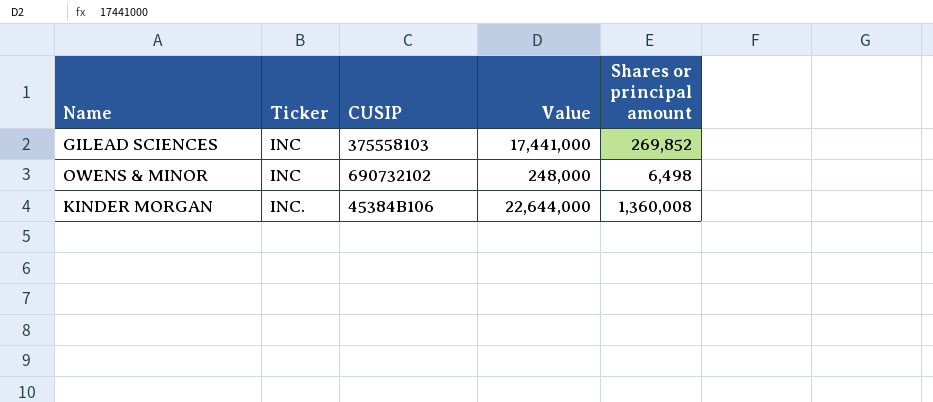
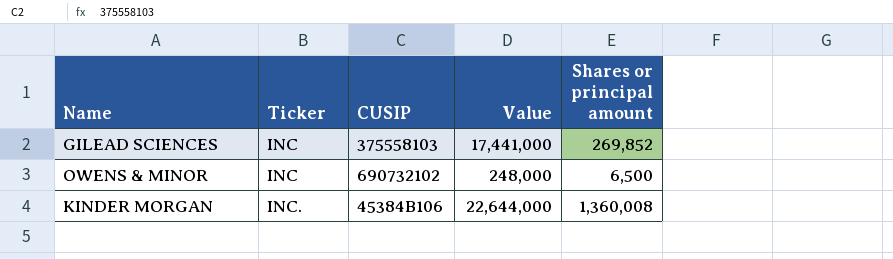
OWENS & MINOR | Shares or principal amount: 6,498 -> 6,500

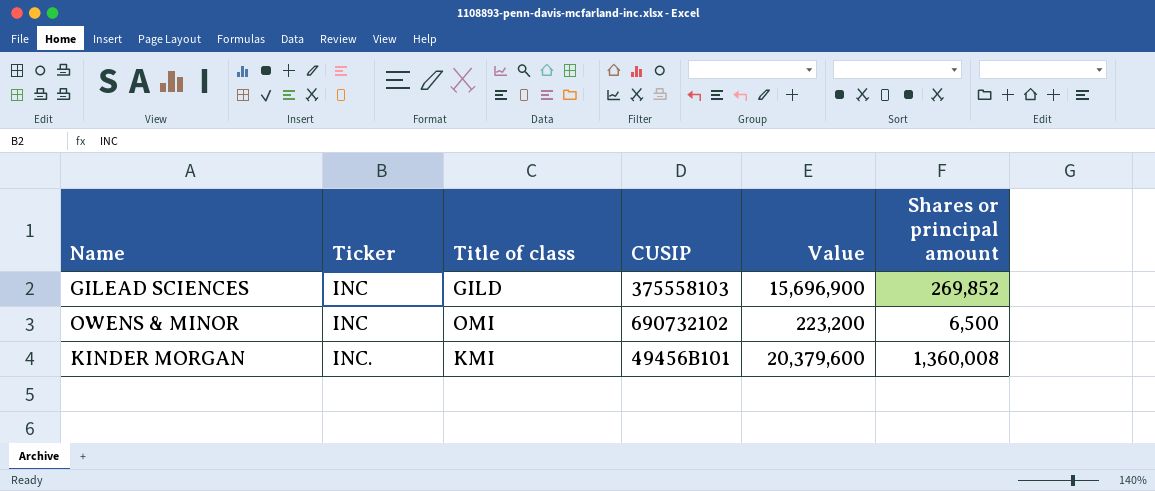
column Title of class | position: none -> 3
GILEAD SCIENCES | Value: 17,441,000 -> 15,696,900
OWENS & MINOR | Value: 248,000 -> 223,200
KINDER MORGAN | CUSIP: 45384B106 -> 49456B101
KINDER MORGAN | Value: 22,644,000 -> 20,379,600

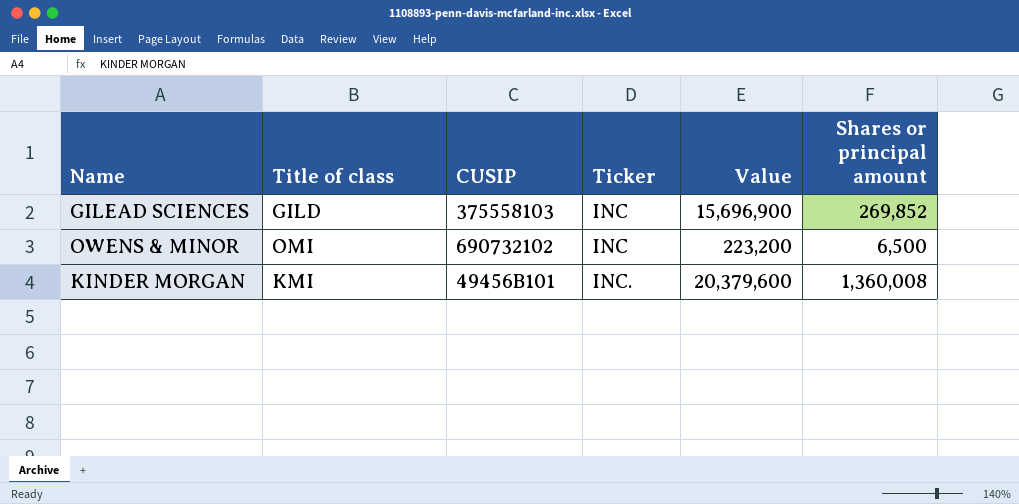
column Ticker | position: 2 -> 4

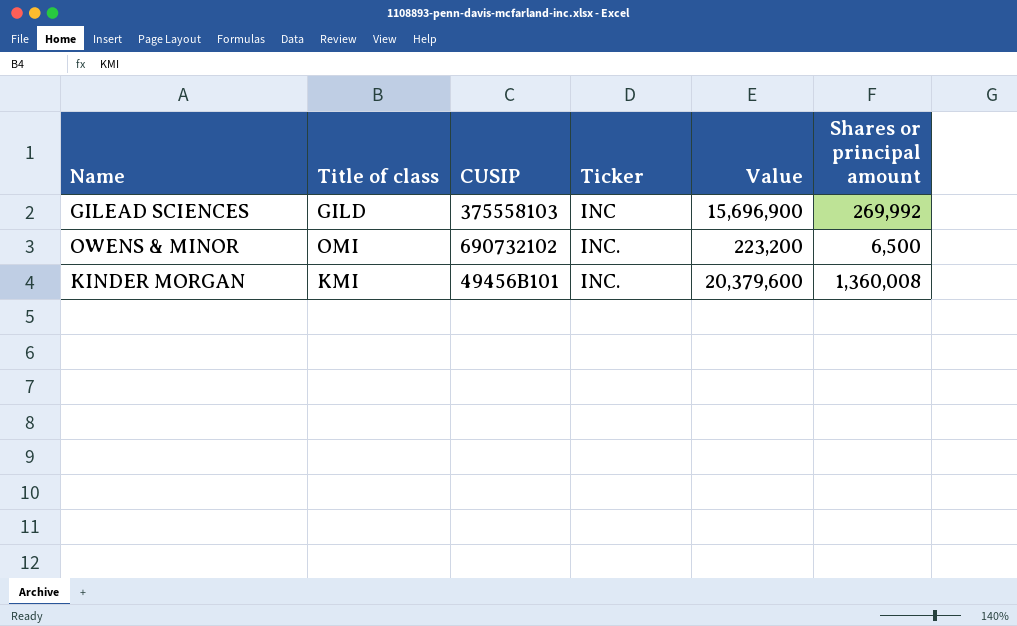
GILEAD SCIENCES | Shares or principal amount: 269,852 -> 269,992
OWENS & MINOR | Ticker: INC -> INC.

